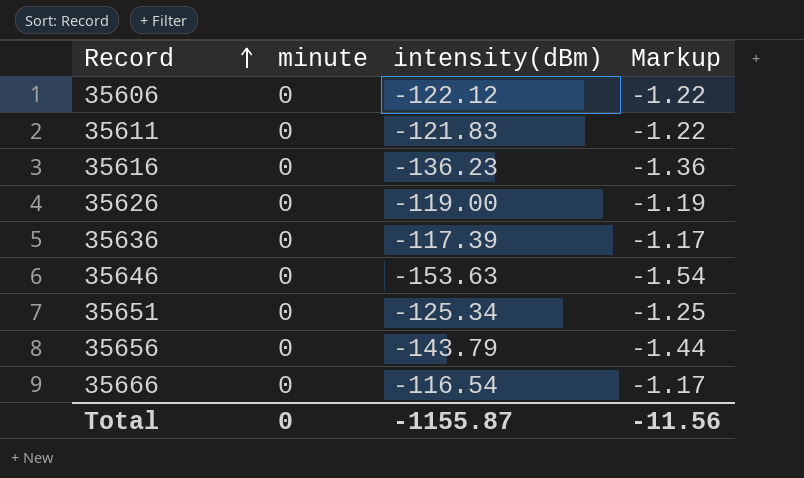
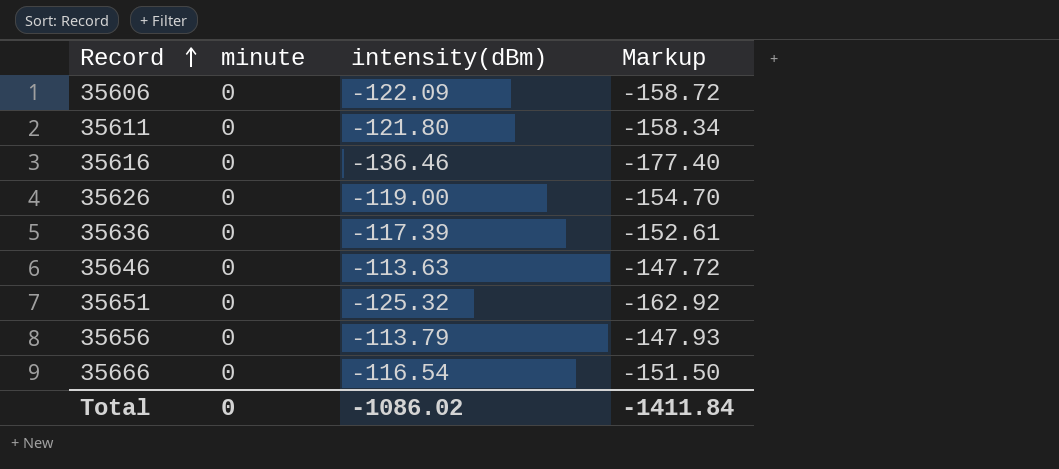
column Markup | formula: [intensity(dBm)] * 0.01 -> [intensity(dBm)] * 1.3
35606 | intensity(dBm): -122.12 -> -122.09
35611 | intensity(dBm): -121.83 -> -121.80
35616 | intensity(dBm): -136.23 -> -136.46
35646 | intensity(dBm): -153.63 -> -113.63
35651 | intensity(dBm): -125.34 -> -125.32
35656 | intensity(dBm): -143.79 -> -113.79
Total | intensity(dBm): -1155.87 -> -1086.02
Total | Markup: -11.56 -> -1411.84

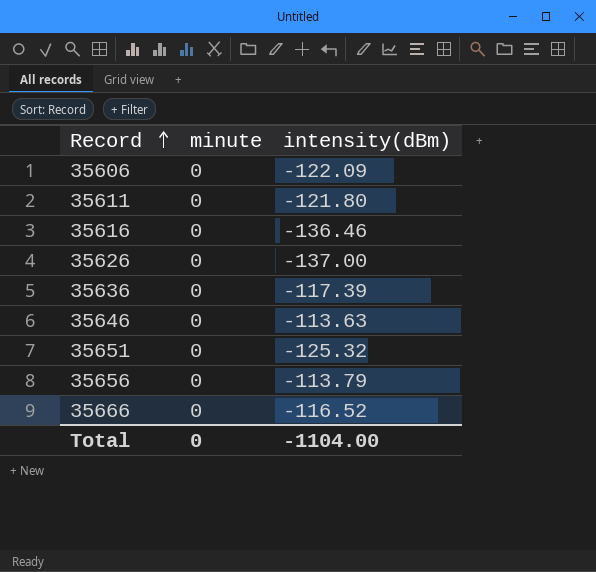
column Markup | formula: [intensity(dBm)] * 1.3 -> none
35626 | intensity(dBm): -119.00 -> -137.00
35666 | intensity(dBm): -116.54 -> -116.52
Total | intensity(dBm): -1086.02 -> -1104.00

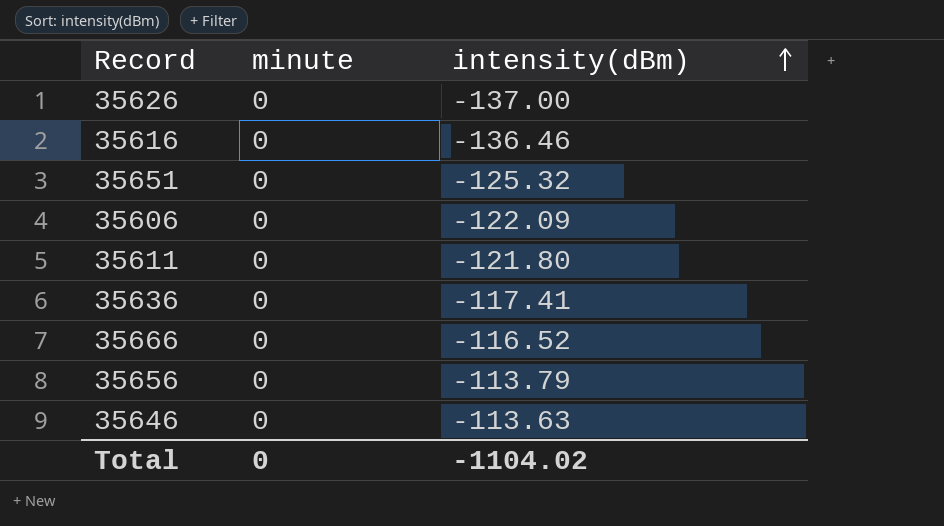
row order: Record ascending -> intensity(dBm) ascending
35636 | intensity(dBm): -117.39 -> -117.41
Total | intensity(dBm): -1104.00 -> -1104.02

